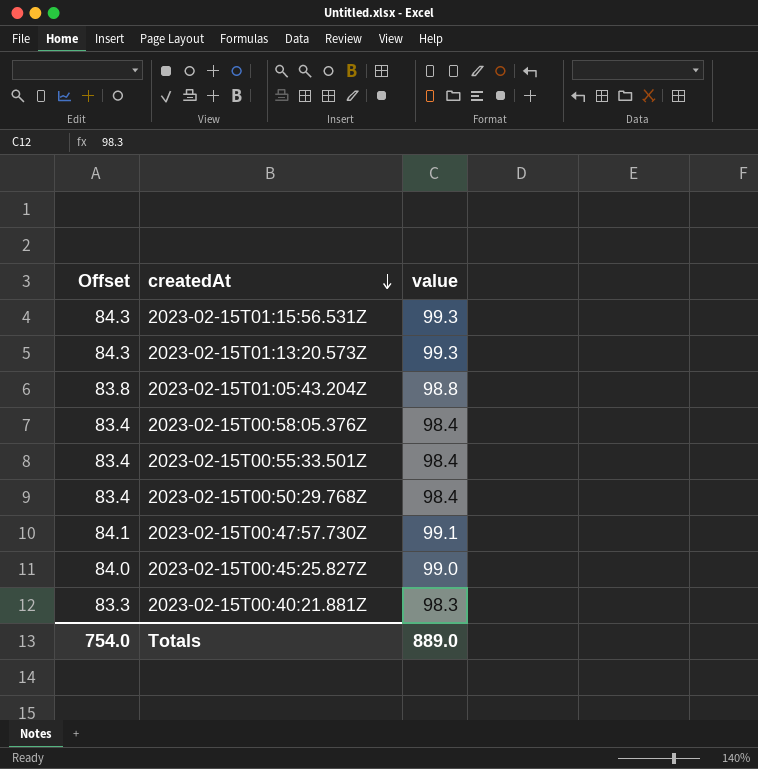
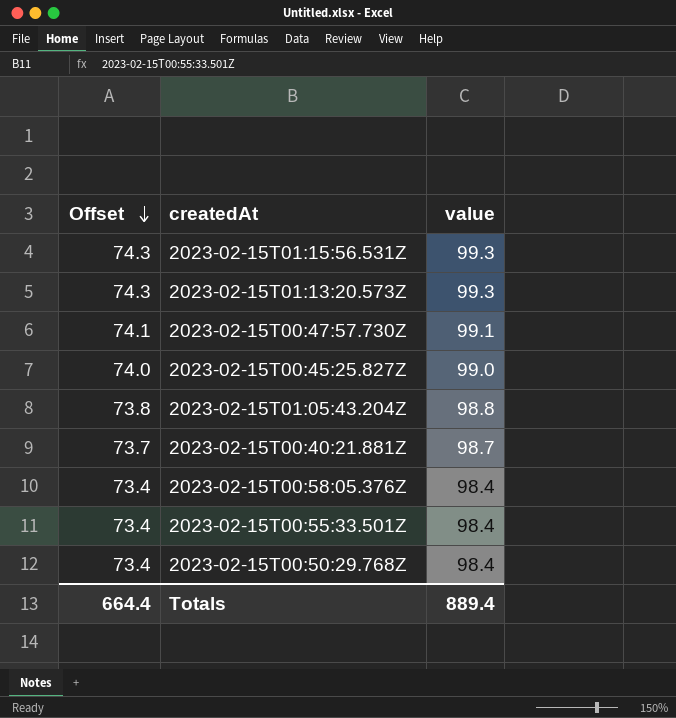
row order: createdAt descending -> Offset descending
column Offset | formula: [value] - 15 -> [value] - 25
2023-02-15T00:40:21.881Z | value: 98.3 -> 98.7
Totals | Offset: 754.0 -> 664.4
Totals | value: 889.0 -> 889.4

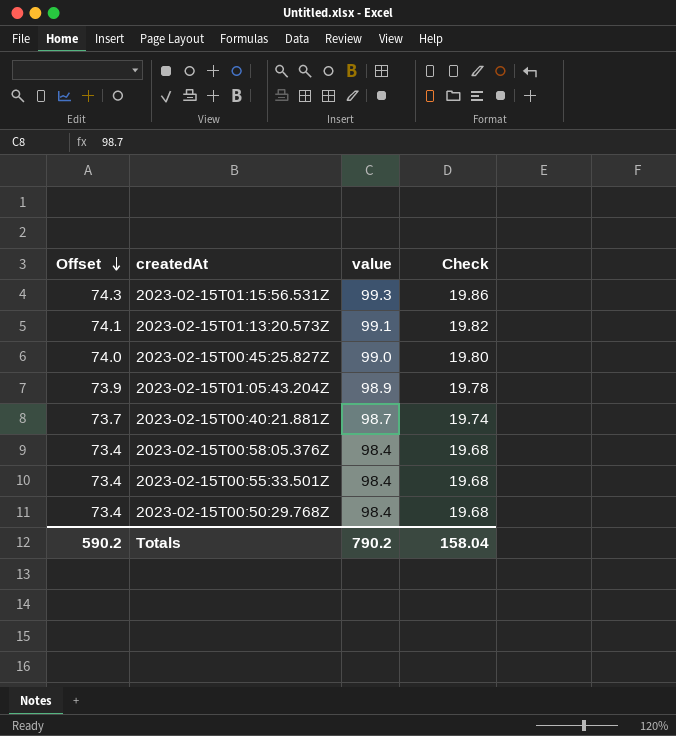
column Check | formula: none -> [value] * 0.2
row 2023-02-15T00:47:57.730Z: 74.1 | 99.1 -> none
2023-02-15T01:13:20.573Z | Offset: 74.3 -> 74.1
2023-02-15T01:13:20.573Z | value: 99.3 -> 99.1
2023-02-15T01:05:43.204Z | Offset: 73.8 -> 73.9
2023-02-15T01:05:43.204Z | value: 98.8 -> 98.9
Totals | Offset: 664.4 -> 590.2
Totals | value: 889.4 -> 790.2

